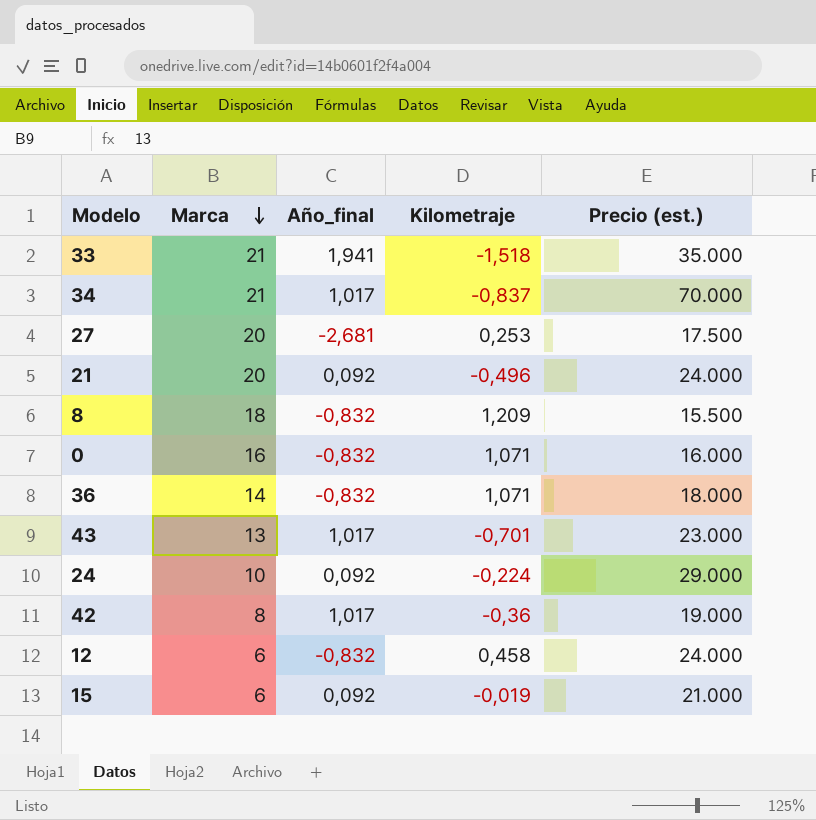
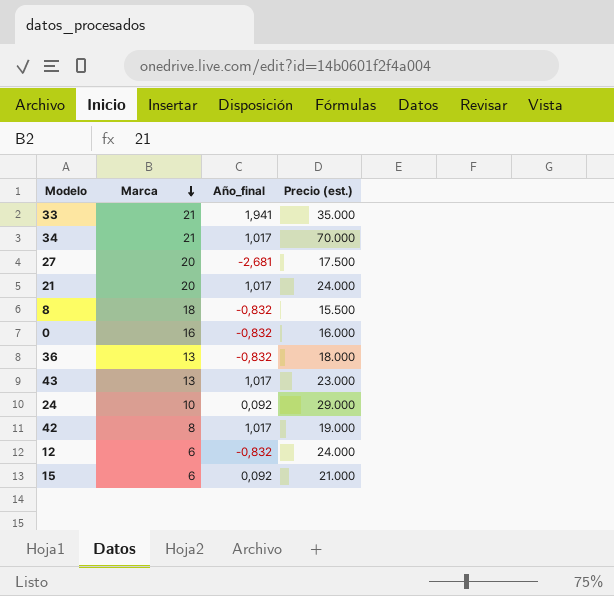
column Kilometraje | position: 4 -> none
21 | Año_final: 0,092 -> 1,017
36 | Marca: 14 -> 13

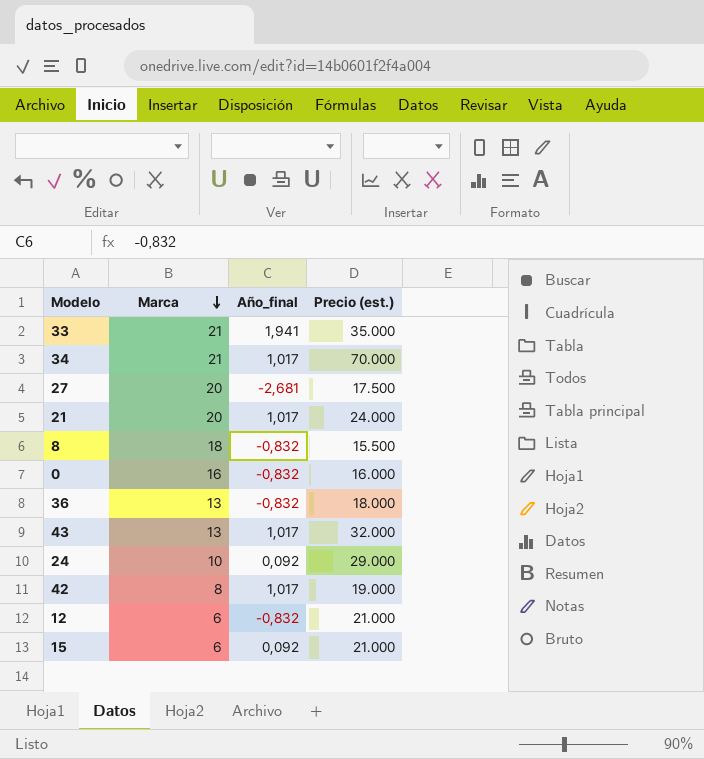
43 | Precio (est.): 23.000 -> 32.000
12 | Precio (est.): 24.000 -> 21.000

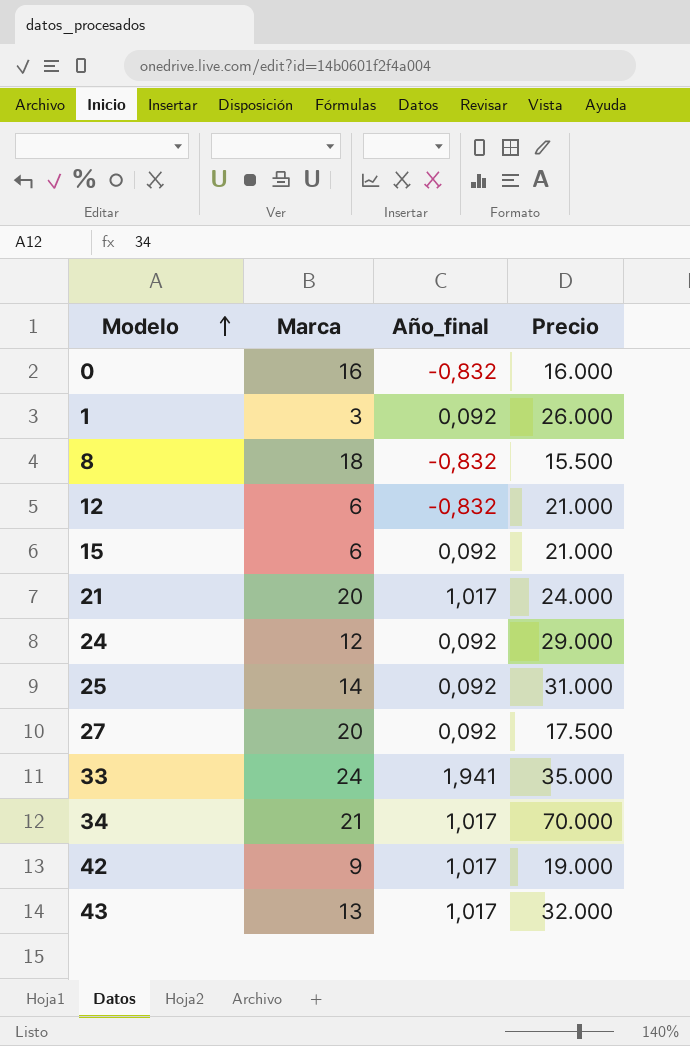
row order: Marca descending -> Modelo ascending
column name: Precio (est.) -> Precio
row 36: 13 | -0,832 | 18.000 -> none
row 1: none -> 3 | 0,092 | 26.000
24 | Marca: 10 -> 12
row 25: none -> 14 | 0,092 | 31.000
27 | Año_final: -2,681 -> 0,092
33 | Marca: 21 -> 24
42 | Marca: 8 -> 9

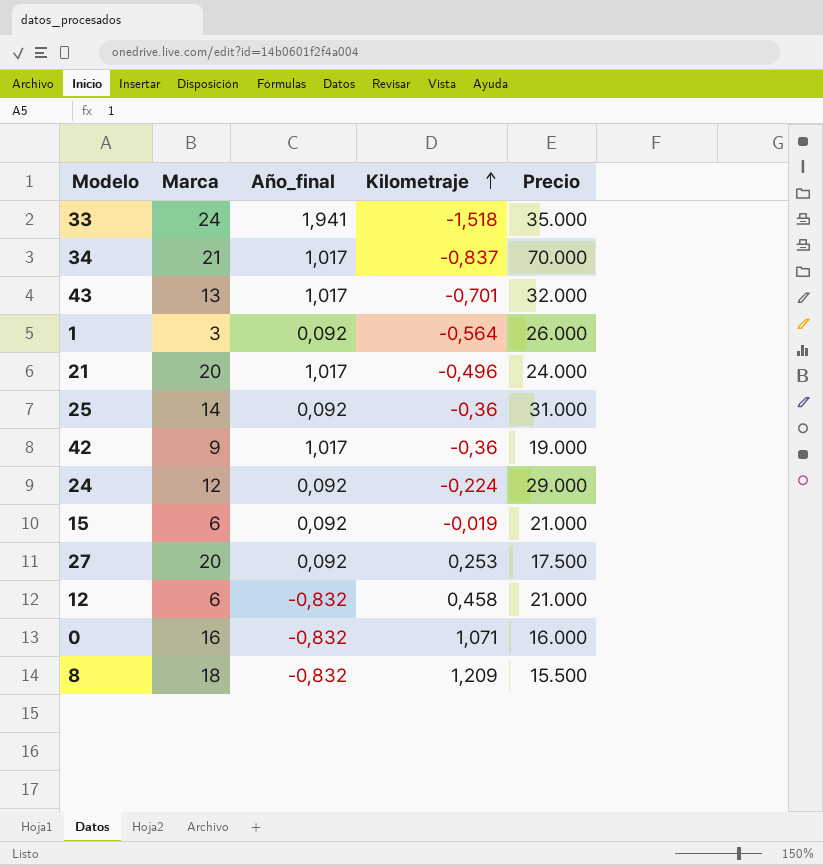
row order: Modelo ascending -> Kilometraje ascending
column Kilometraje | position: none -> 4

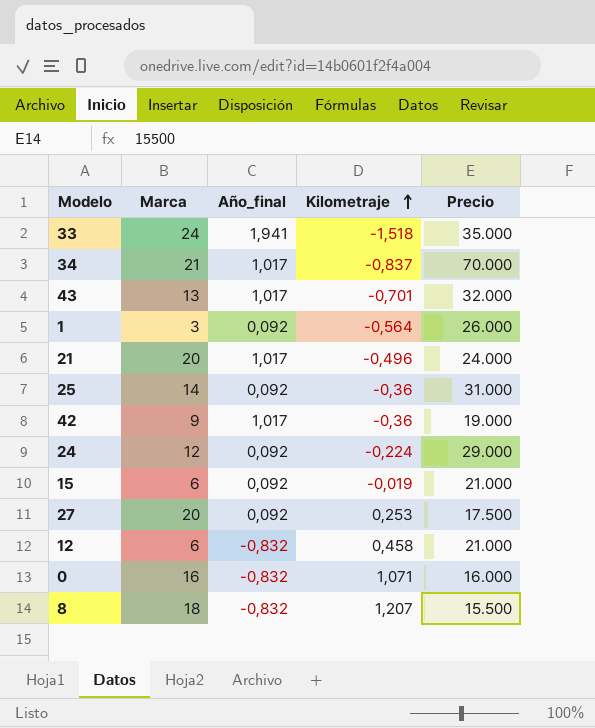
8 | Kilometraje: 1,209 -> 1,207

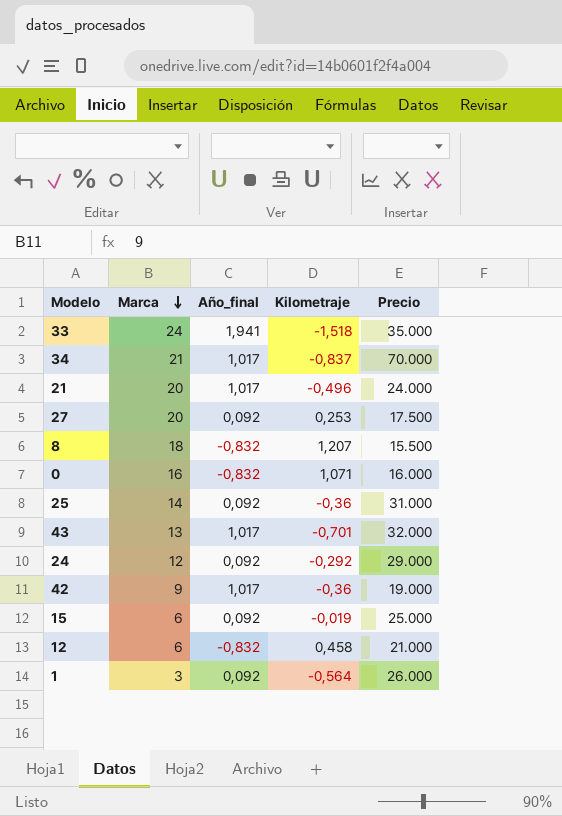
row order: Kilometraje ascending -> Marca descending
24 | Kilometraje: -0,224 -> -0,292
15 | Precio: 21.000 -> 25.000

